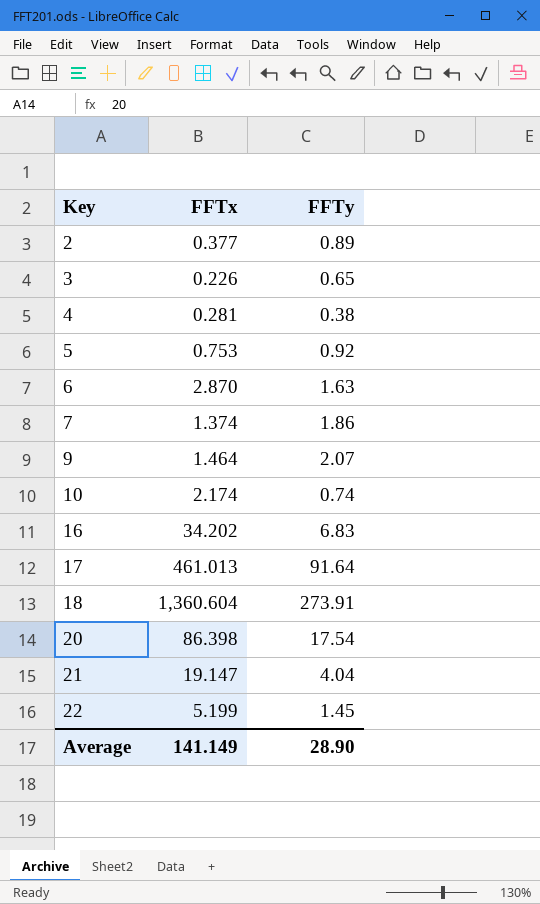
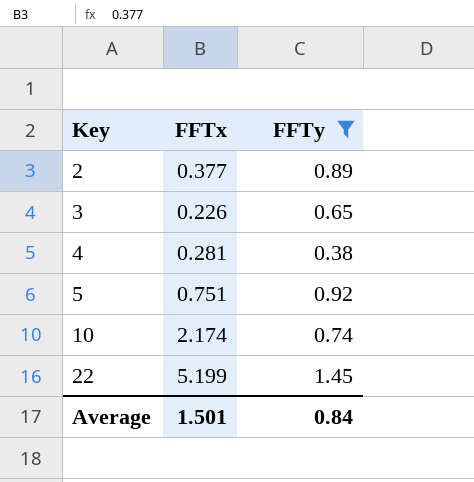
filter: none -> FFTy <= 1.45
5 | FFTx: 0.753 -> 0.751
Average | FFTx: 141.149 -> 1.501
Average | FFTy: 28.90 -> 0.84

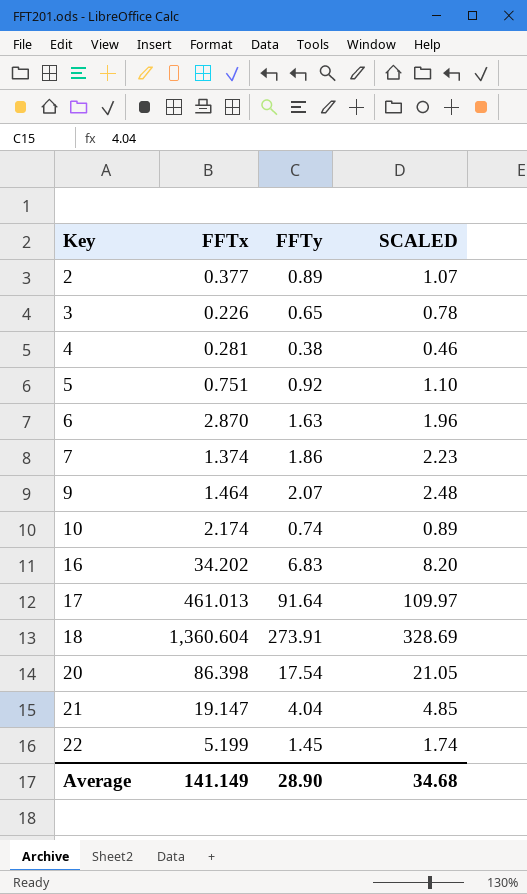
filter: FFTy <= 1.45 -> none
column SCALED | formula: none -> [FFTy] * 1.2
Average | FFTx: 1.501 -> 141.149
Average | FFTy: 0.84 -> 28.90

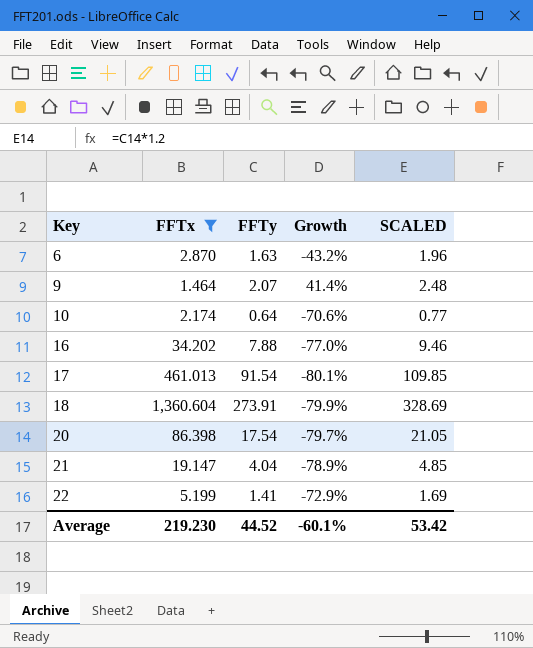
filter: none -> FFTx >= 1.464
column Growth | formula: none -> ([FFTy] - [FFTx]) / [FFTx]
10 | FFTy: 0.74 -> 0.64
10 | SCALED: 0.89 -> 0.77
16 | FFTy: 6.83 -> 7.88
16 | SCALED: 8.20 -> 9.46
17 | FFTy: 91.64 -> 91.54
17 | SCALED: 109.97 -> 109.85
22 | FFTy: 1.45 -> 1.41
22 | SCALED: 1.74 -> 1.69
Average | FFTx: 141.149 -> 219.230
Average | FFTy: 28.90 -> 44.52
Average | SCALED: 34.68 -> 53.42

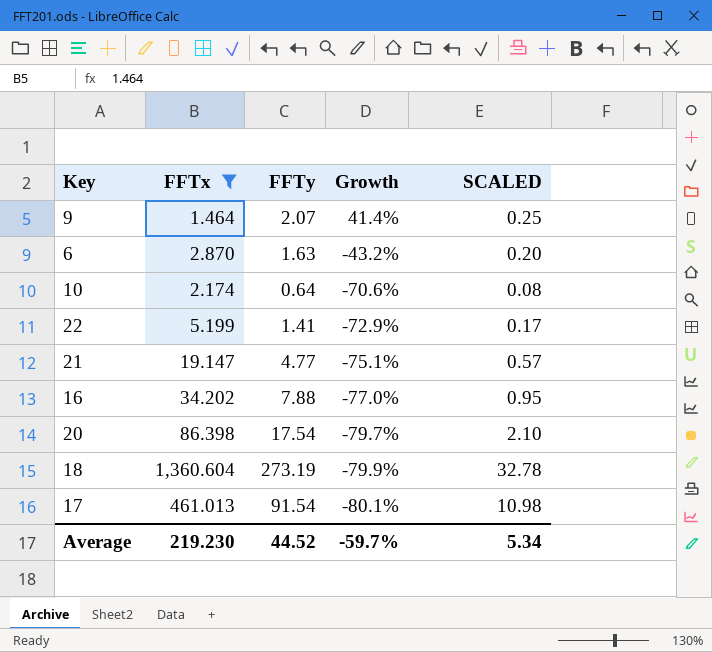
row order: Key ascending -> Growth descending
column SCALED | formula: [FFTy] * 1.2 -> [FFTy] * 0.12
21 | FFTy: 4.04 -> 4.77
21 | Growth: -78.9% -> -75.1%
18 | FFTy: 273.91 -> 273.19
Average | Growth: -60.1% -> -59.7%
Average | SCALED: 53.42 -> 5.34

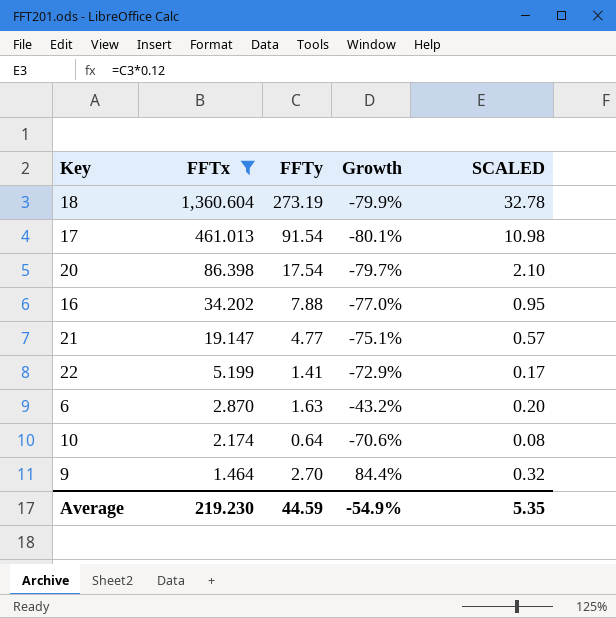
row order: Growth descending -> FFTx descending
9 | FFTy: 2.07 -> 2.70
9 | Growth: 41.4% -> 84.4%
9 | SCALED: 0.25 -> 0.32
Average | FFTy: 44.52 -> 44.59
Average | Growth: -59.7% -> -54.9%
Average | SCALED: 5.34 -> 5.35

